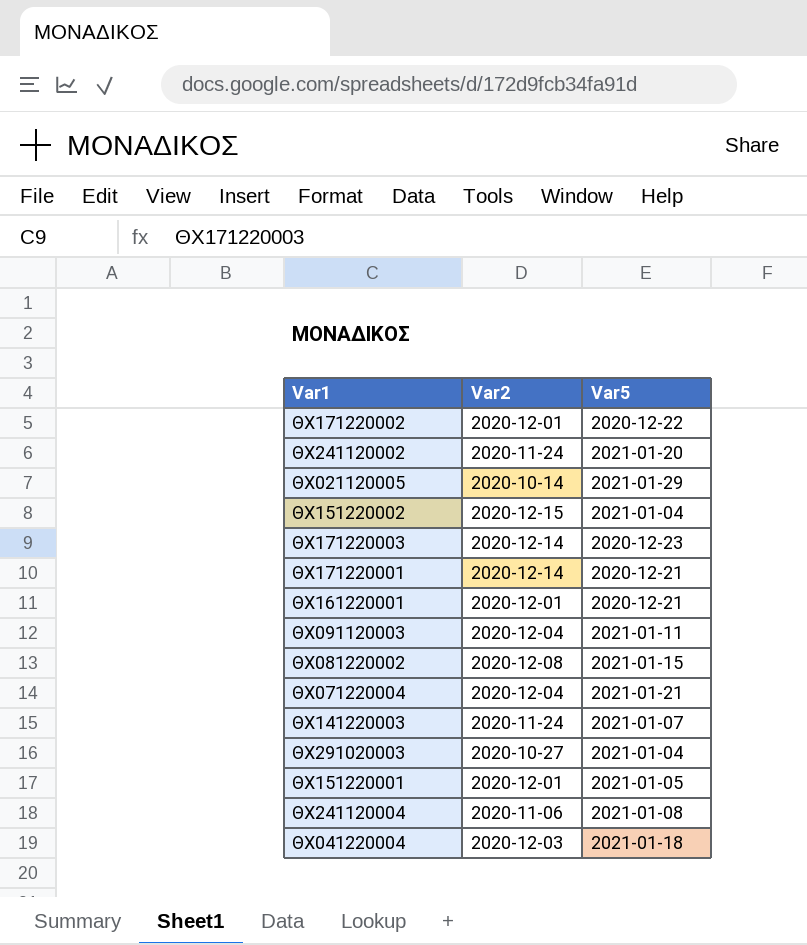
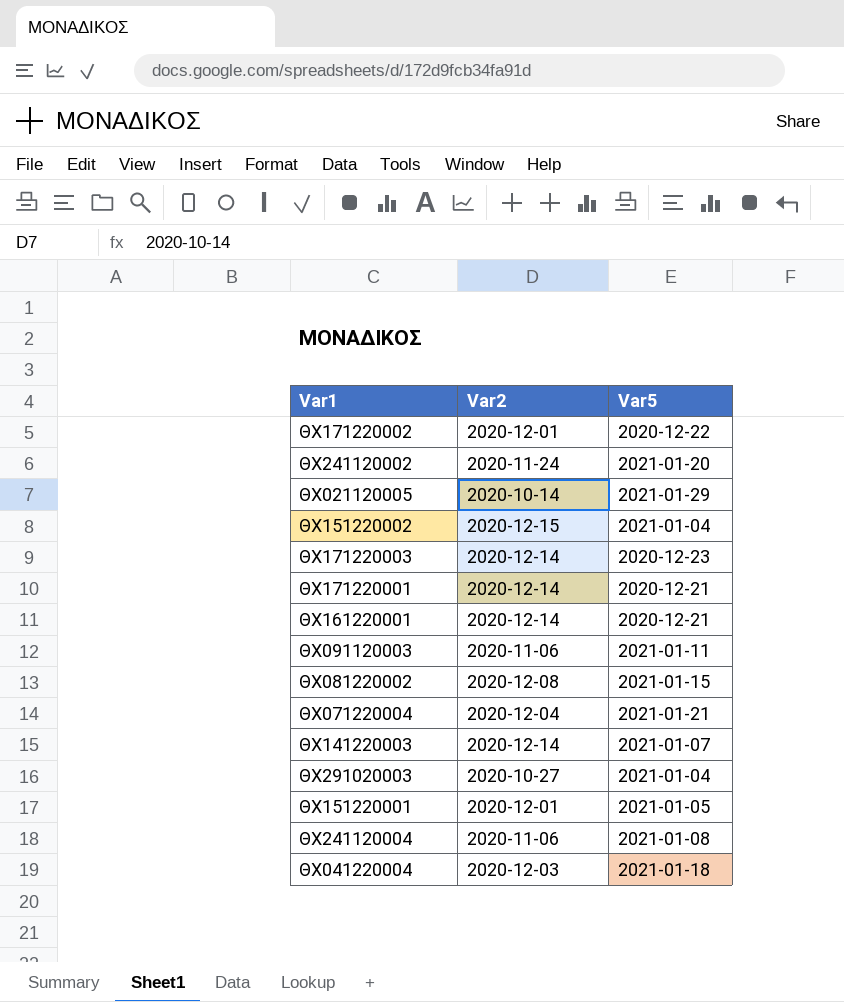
ΘΧ161220001 | Var2: 2020-12-01 -> 2020-12-14
ΘΧ091120003 | Var2: 2020-12-04 -> 2020-11-06
ΘΧ141220003 | Var2: 2020-11-24 -> 2020-12-14

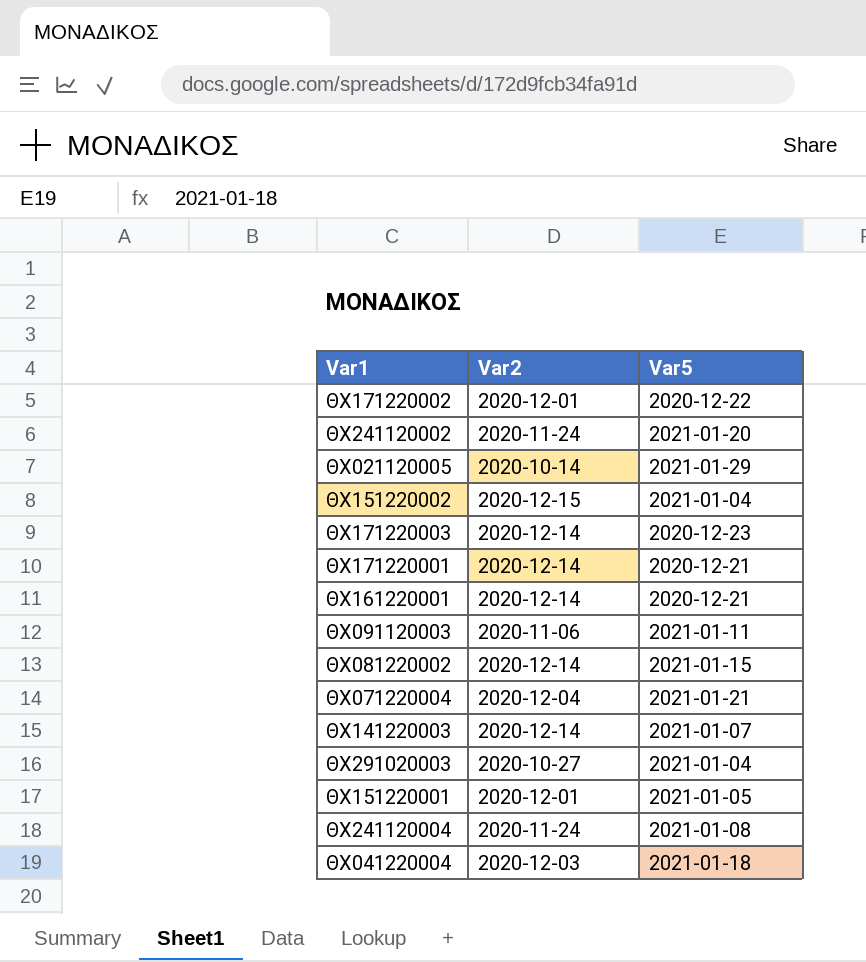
ΘΧ081220002 | Var2: 2020-12-08 -> 2020-12-14
ΘΧ241120004 | Var2: 2020-11-06 -> 2020-11-24

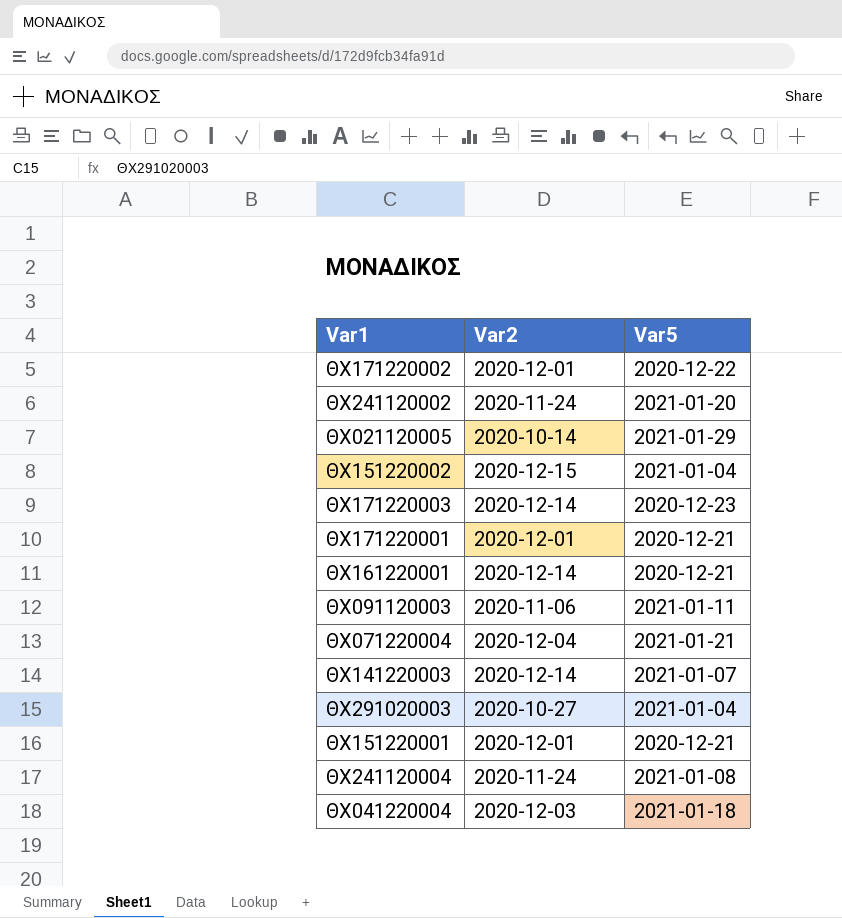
row ΘΧ081220002: 2020-12-14 | 2021-01-15 -> none
ΘΧ171220001 | Var2: 2020-12-14 -> 2020-12-01
ΘΧ151220001 | Var5: 2021-01-05 -> 2020-12-21

